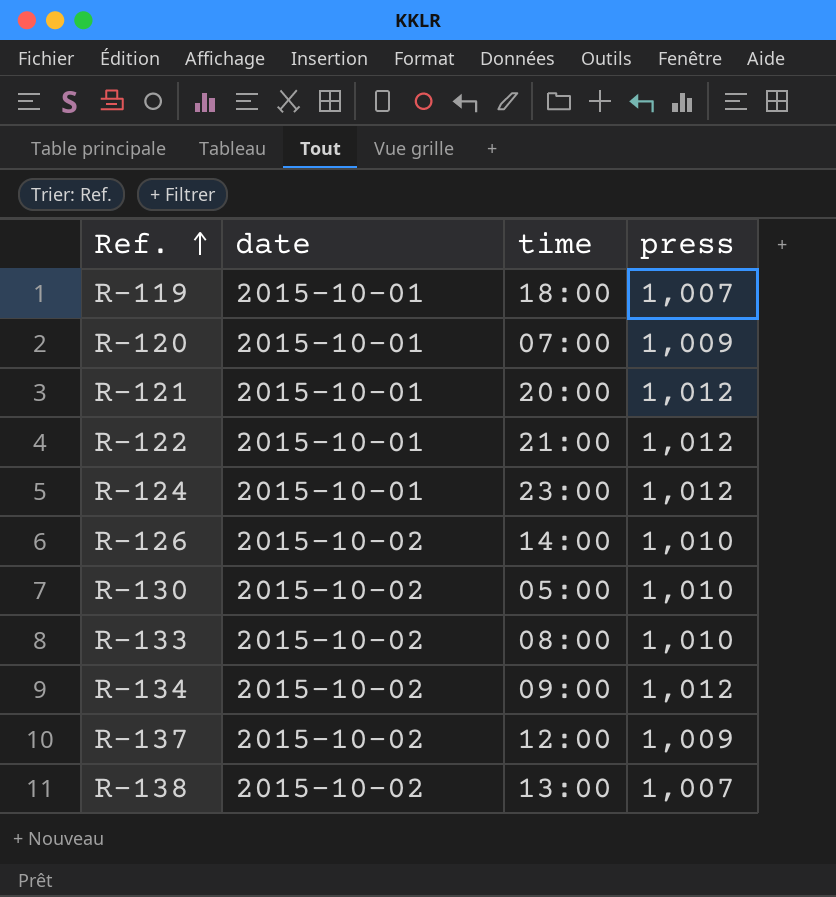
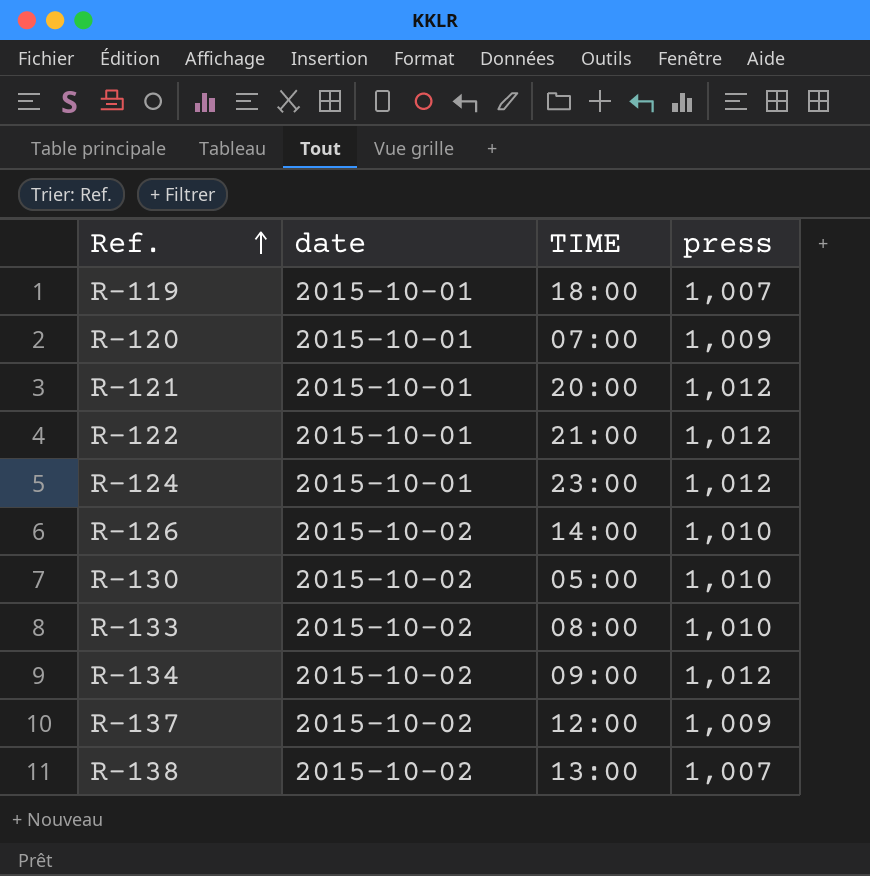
column name: time -> TIME

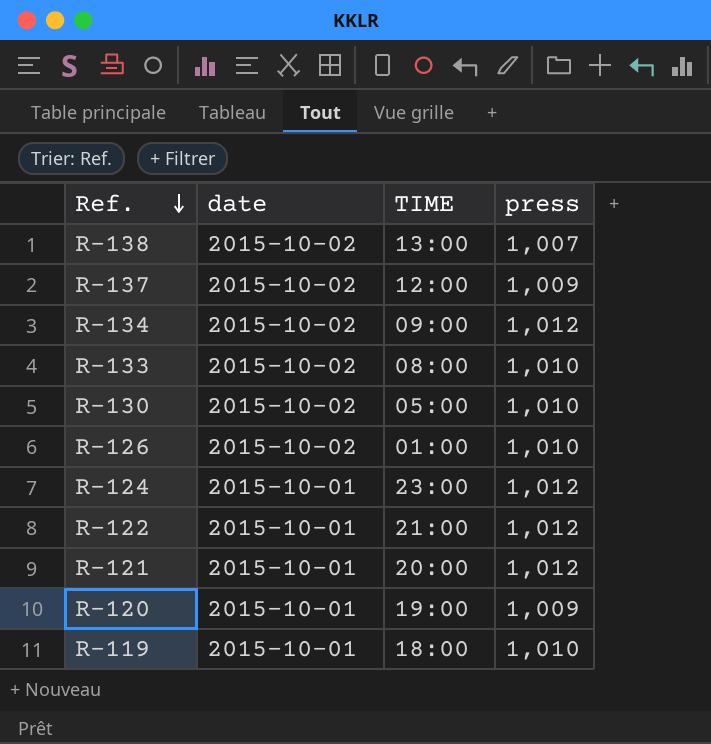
row order: Ref. ascending -> Ref. descending
R-126 | TIME: 14:00 -> 01:00
R-120 | TIME: 07:00 -> 19:00
R-119 | press: 1,007 -> 1,010

